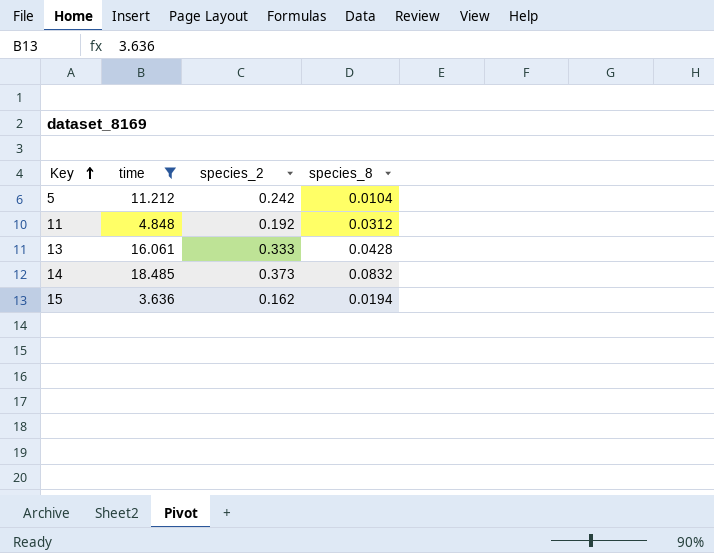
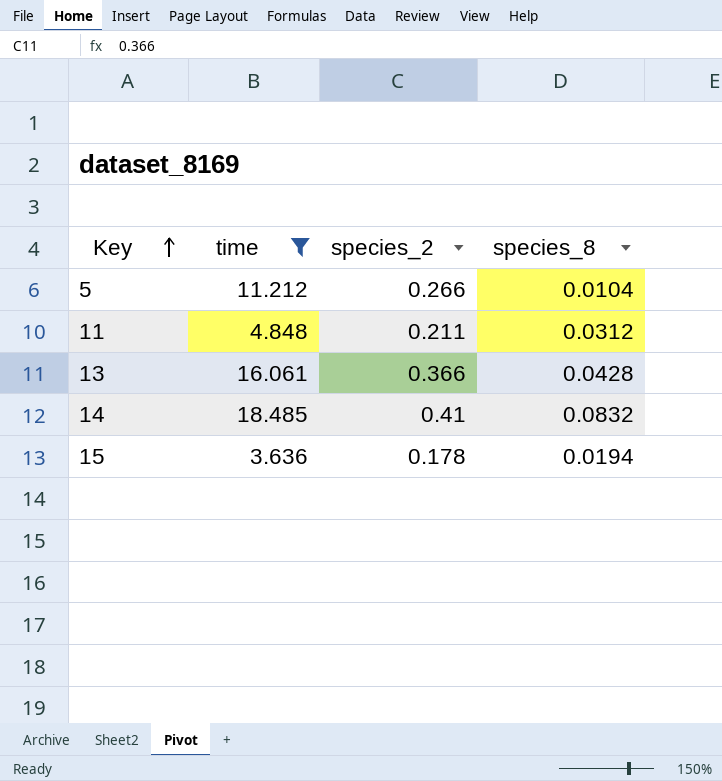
5 | species_2: 0.242 -> 0.266
11 | species_2: 0.192 -> 0.211
13 | species_2: 0.333 -> 0.366
14 | species_2: 0.373 -> 0.41
15 | species_2: 0.162 -> 0.178

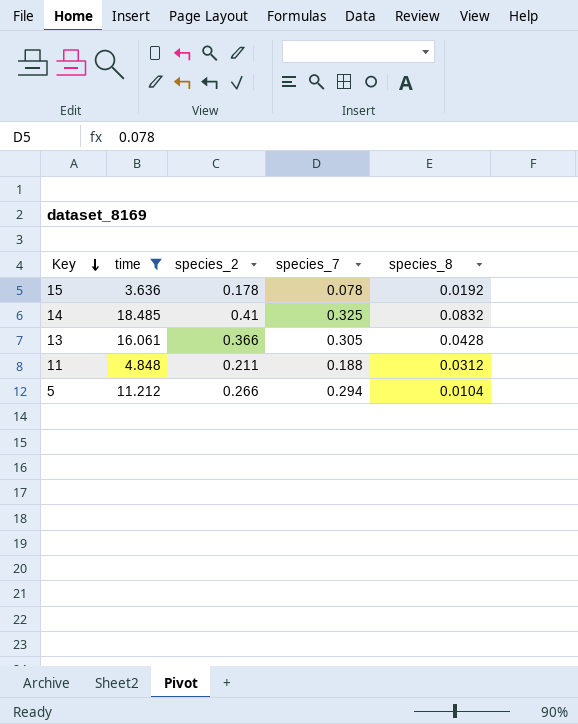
row order: Key ascending -> Key descending
column species_7 | position: none -> 4
15 | species_8: 0.0194 -> 0.0192

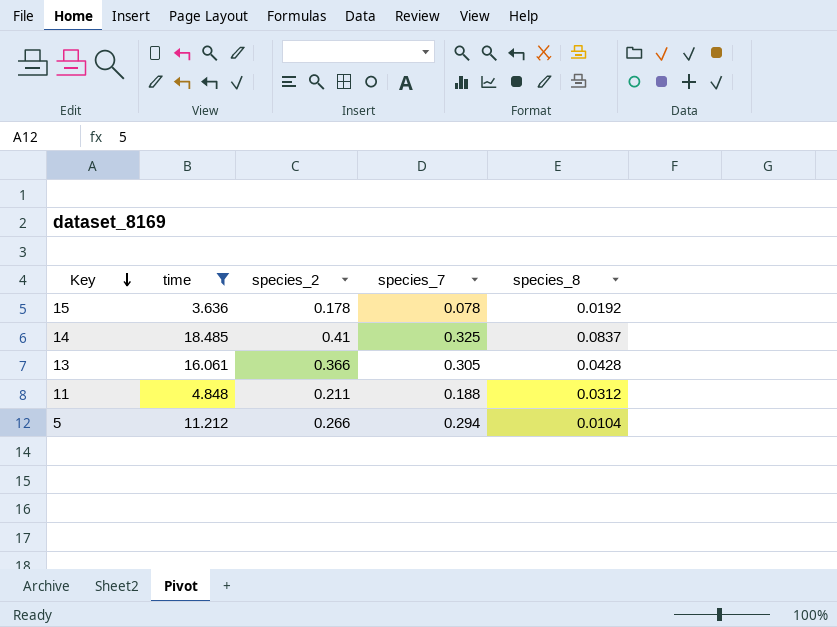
14 | species_8: 0.0832 -> 0.0837

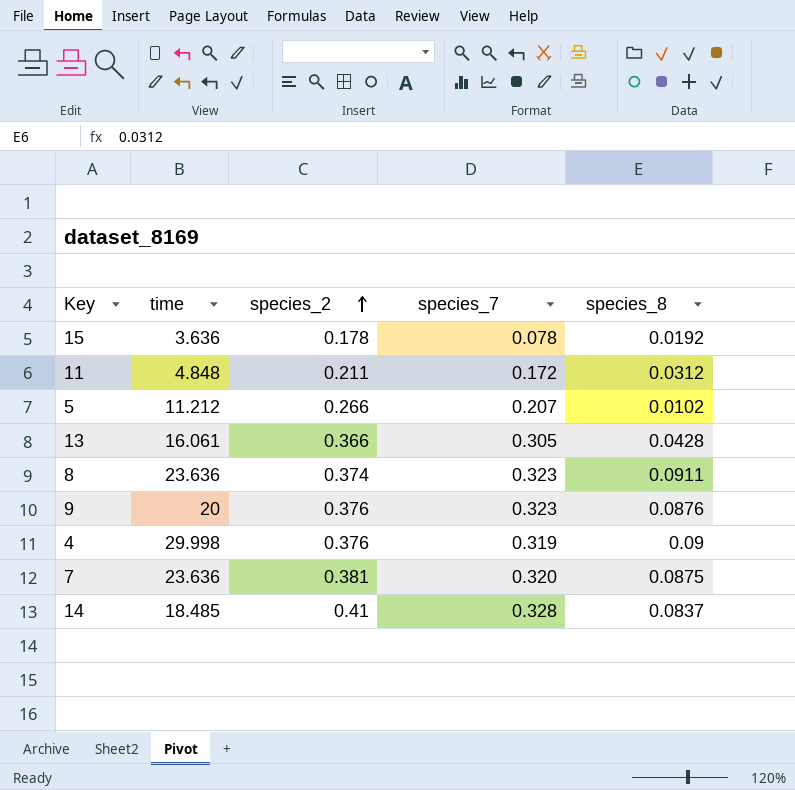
filter: time <= 18.485 -> none
row order: Key descending -> species_2 ascending
11 | species_7: 0.188 -> 0.172
5 | species_7: 0.294 -> 0.207
5 | species_8: 0.0104 -> 0.0102
14 | species_7: 0.325 -> 0.328

